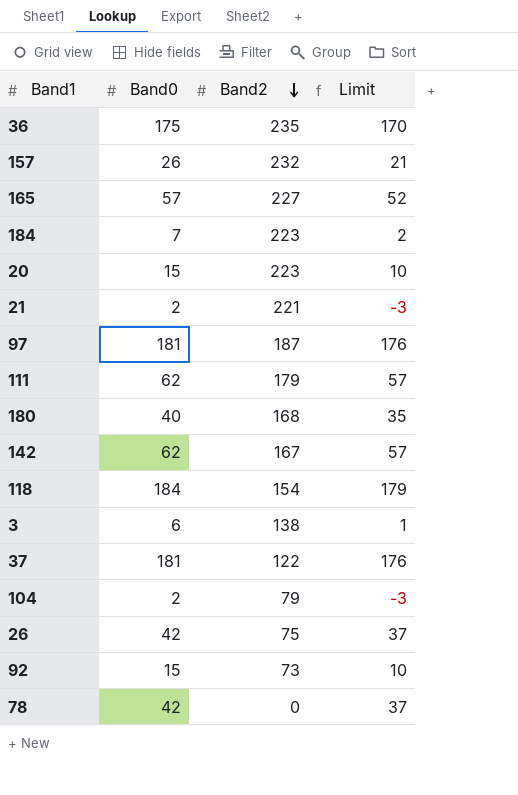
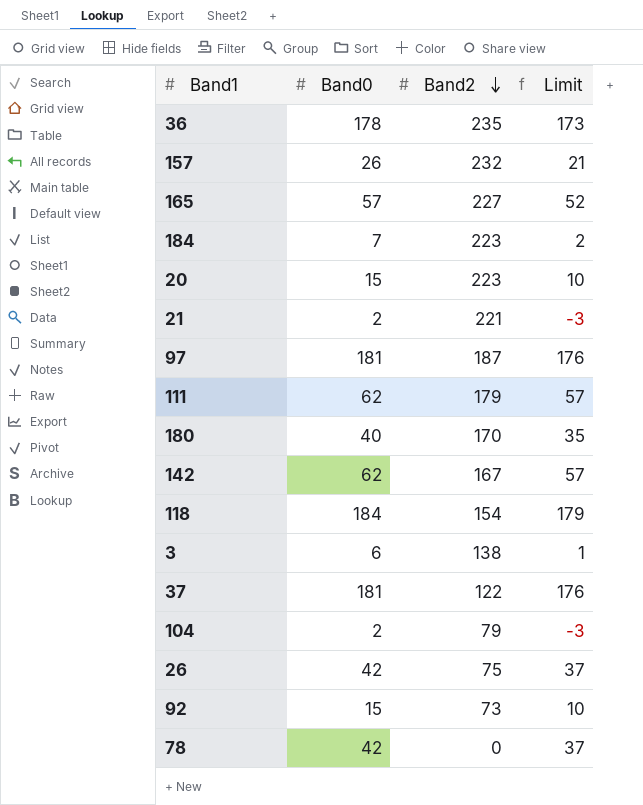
36 | Band0: 175 -> 178
36 | Limit: 170 -> 173
180 | Band2: 168 -> 170

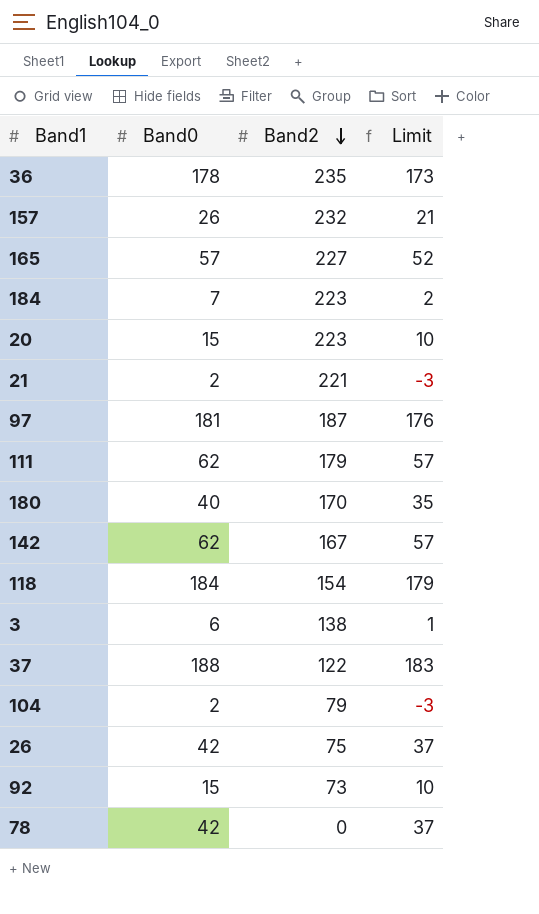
37 | Band0: 181 -> 188
37 | Limit: 176 -> 183

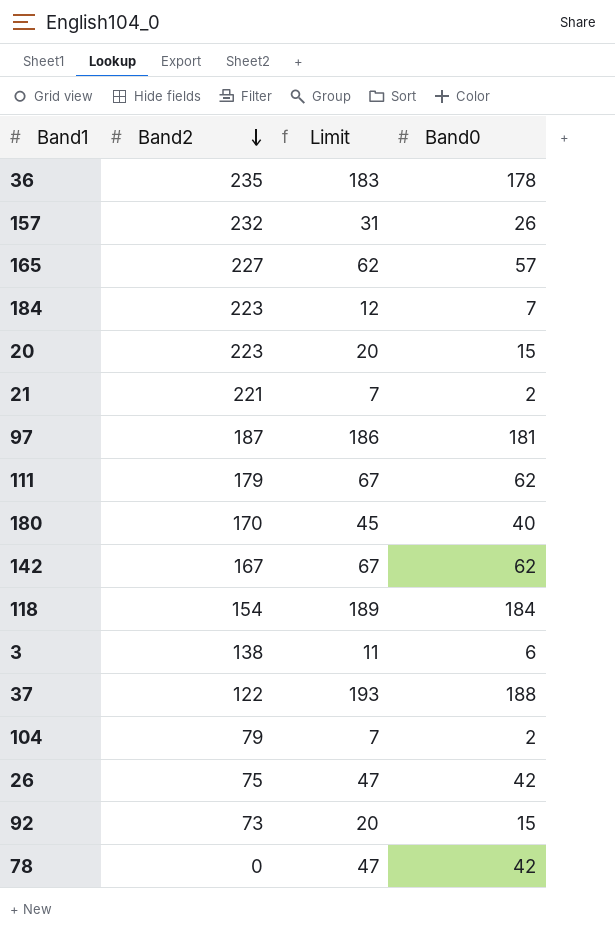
column Limit | formula: [Band0] - 5 -> [Band0] + 5
column Band0 | position: 2 -> 4

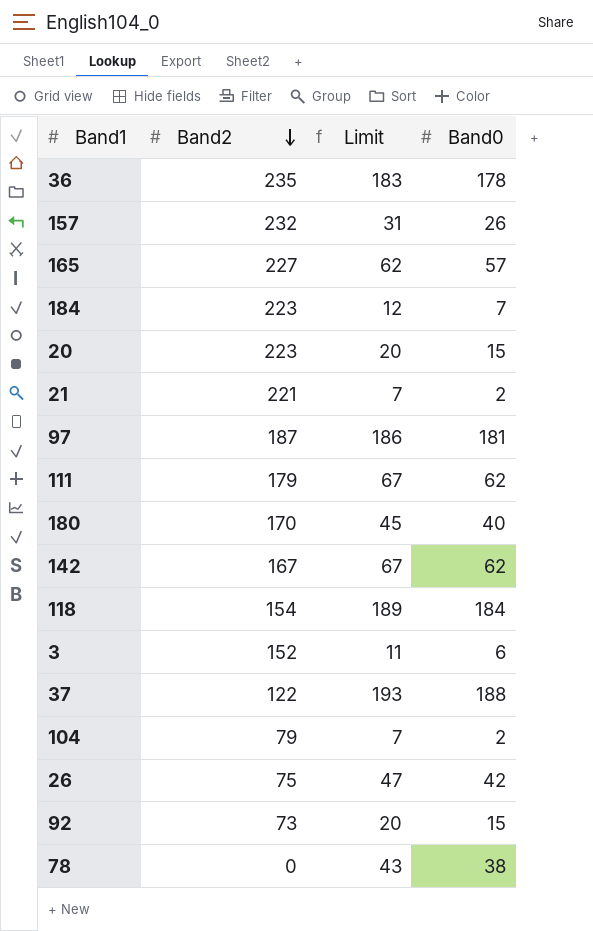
3 | Band2: 138 -> 152
78 | Limit: 47 -> 43
78 | Band0: 42 -> 38

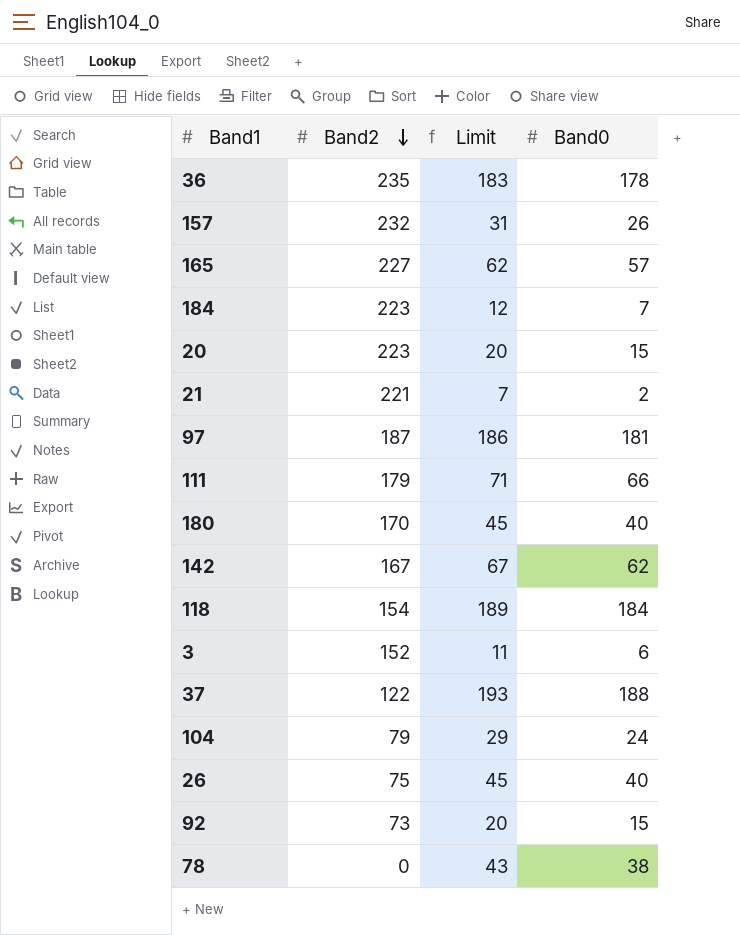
111 | Limit: 67 -> 71
111 | Band0: 62 -> 66
104 | Limit: 7 -> 29
104 | Band0: 2 -> 24
26 | Limit: 47 -> 45
26 | Band0: 42 -> 40

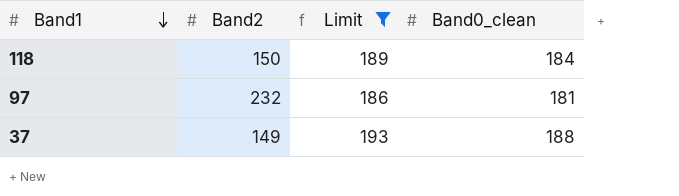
filter: none -> Limit >= 186
row order: Band2 descending -> Band1 descending
column name: Band0 -> Band0_clean
118 | Band2: 154 -> 150
97 | Band2: 187 -> 232
37 | Band2: 122 -> 149

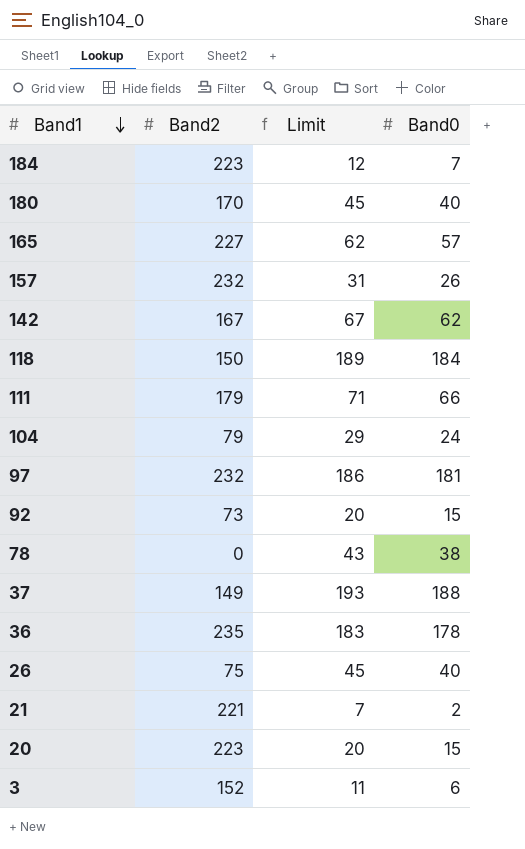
filter: Limit >= 186 -> none
column name: Band0_clean -> Band0

